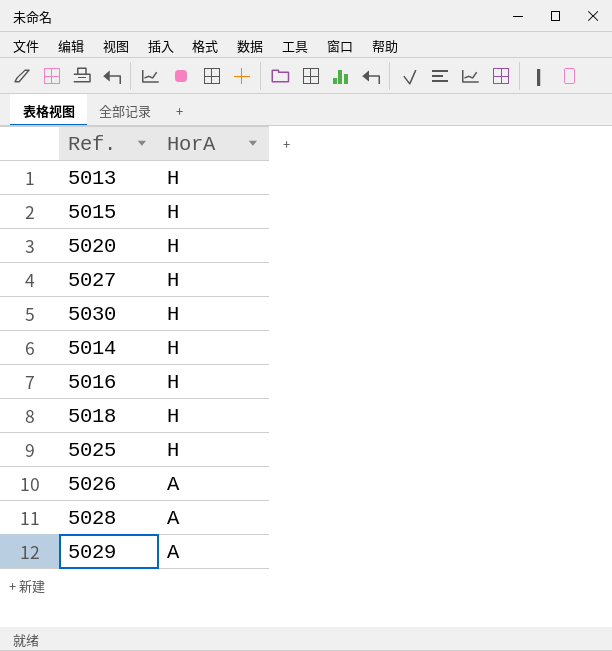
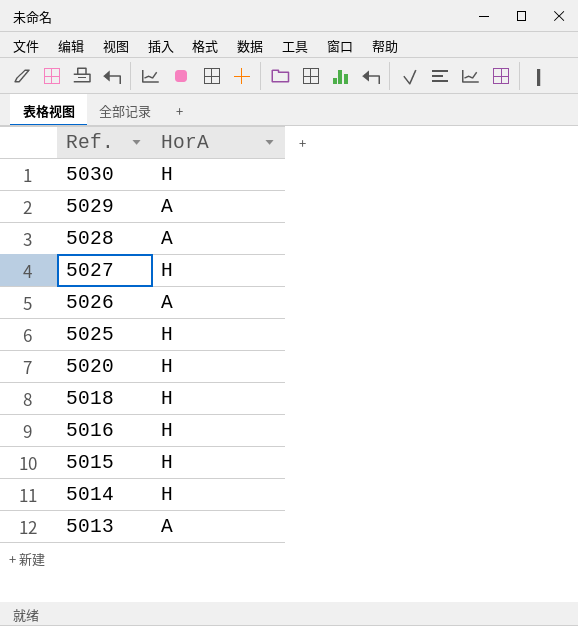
row order: HorA descending -> Ref. descending
5013 | HorA: H -> A

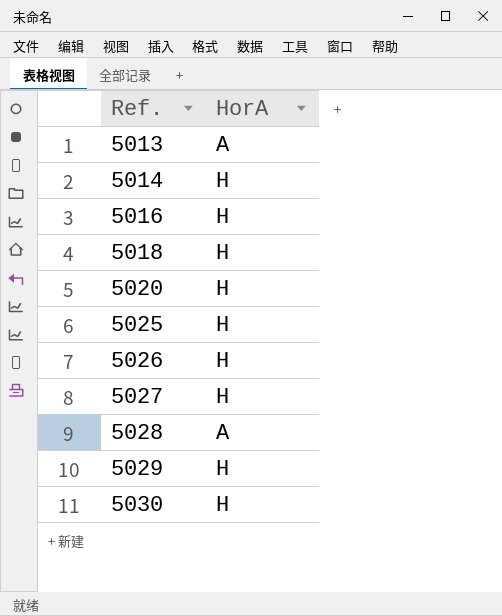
row order: Ref. descending -> Ref. ascending
row 5015: H -> none
5026 | HorA: A -> H
5029 | HorA: A -> H

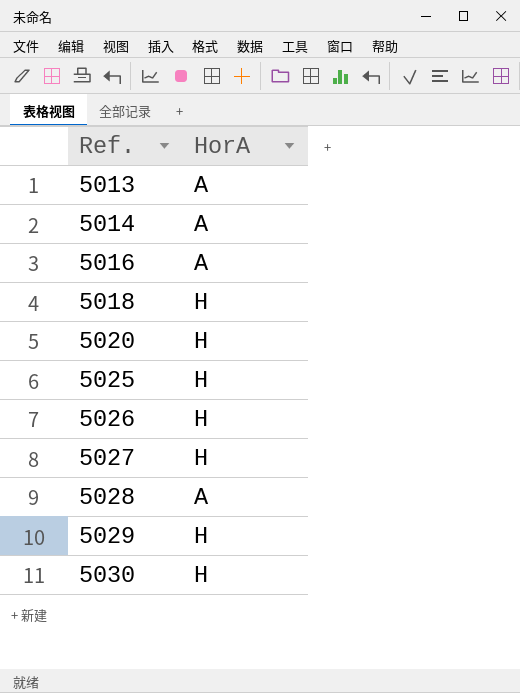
5014 | HorA: H -> A
5016 | HorA: H -> A

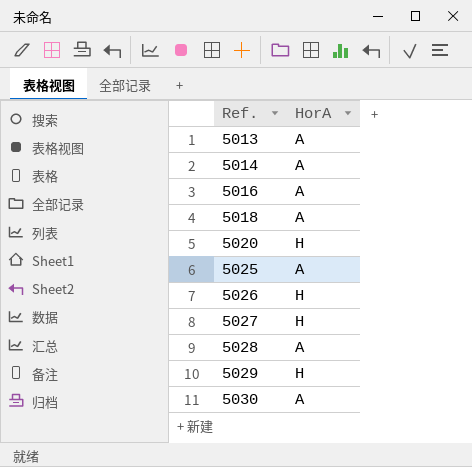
5018 | HorA: H -> A
5025 | HorA: H -> A
5030 | HorA: H -> A

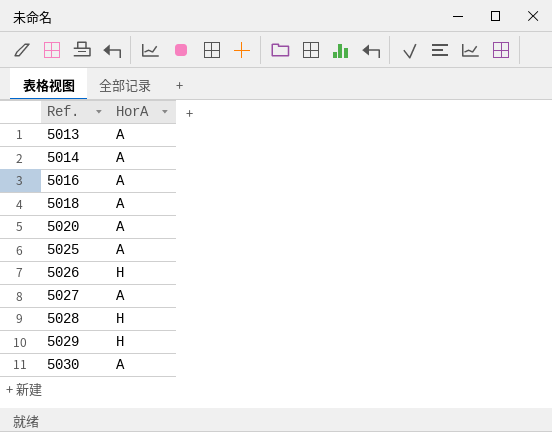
5020 | HorA: H -> A
5027 | HorA: H -> A
5028 | HorA: A -> H

